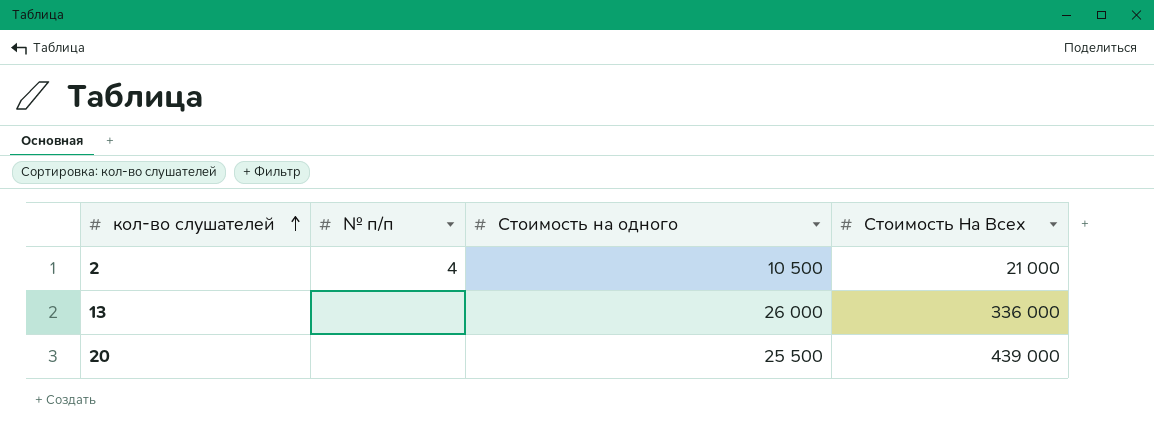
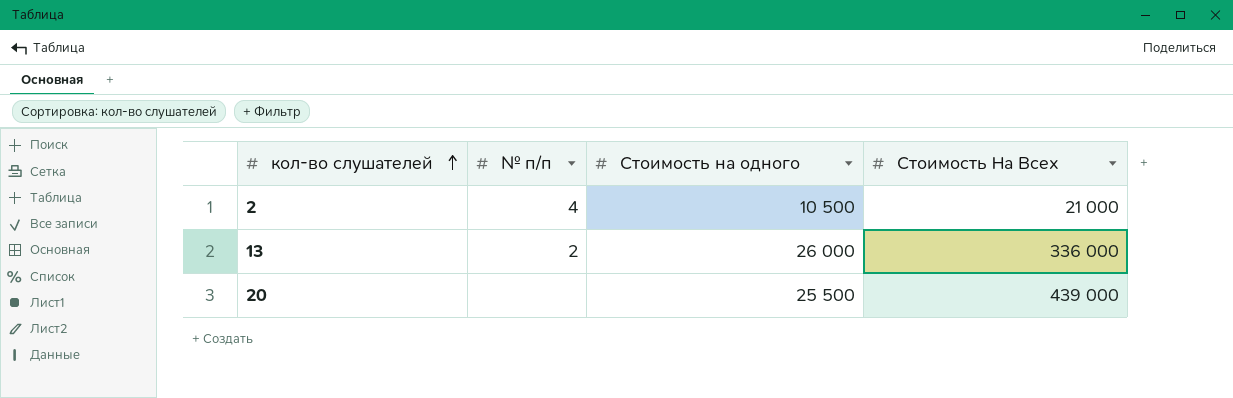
13 | № п/п: none -> 2

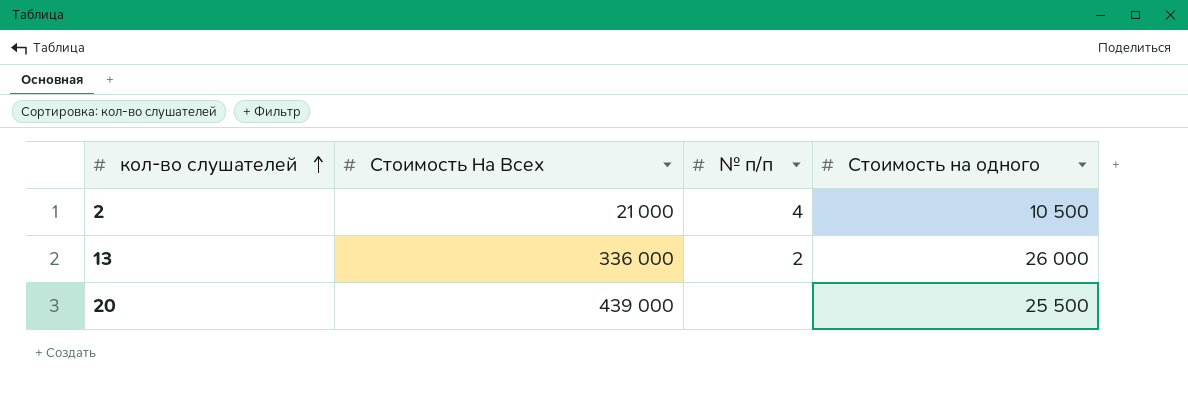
column Стоимость На Всех | position: 4 -> 2

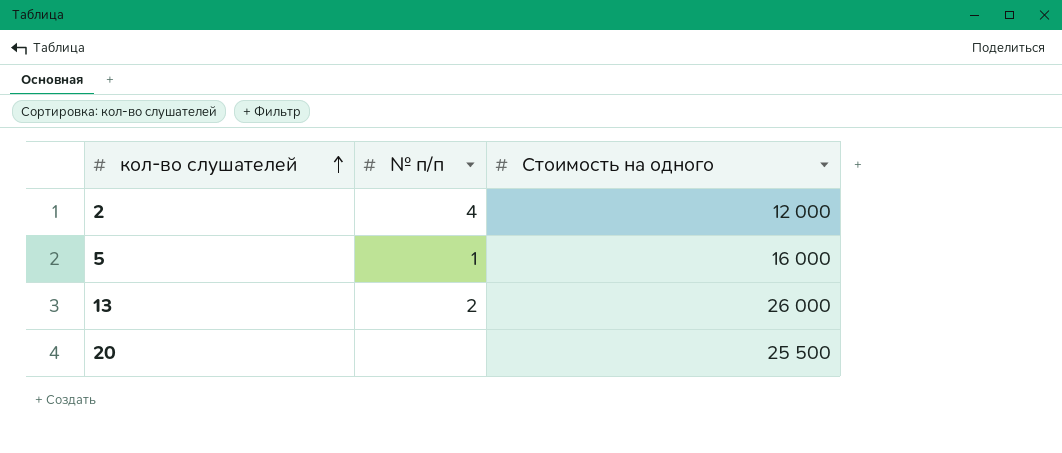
column Стоимость На Всех | position: 2 -> none
2 | Стоимость на одного: 10 500 -> 12 000
row 5: none -> 1 | 16 000

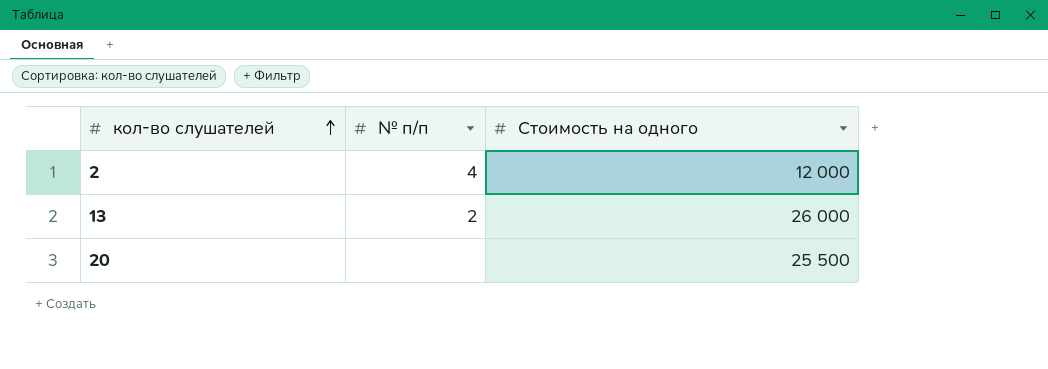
row 5: 1 | 16 000 -> none

